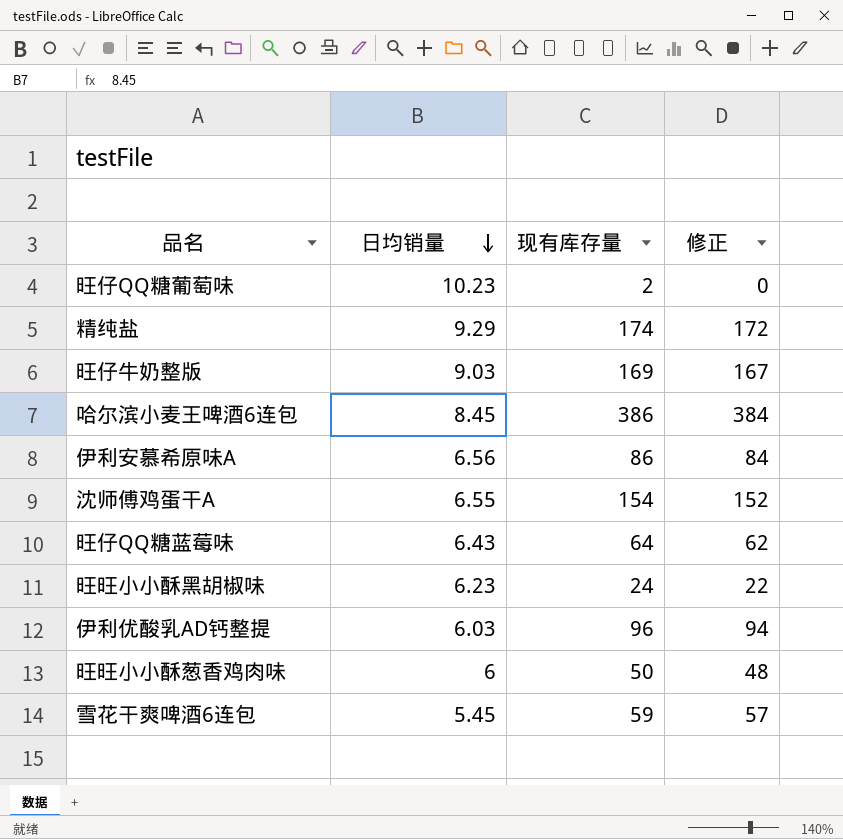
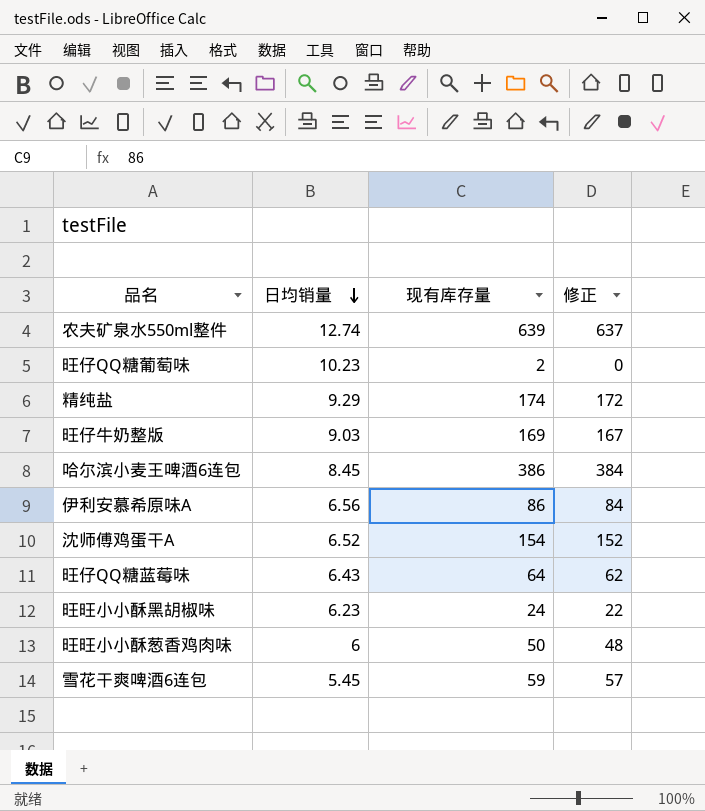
row 伊利优酸乳AD钙整提: 6.03 | 96 | 94 -> none
row 农夫矿泉水550ml整件: none -> 12.74 | 639 | 637
沈师傅鸡蛋干A | 日均销量: 6.55 -> 6.52

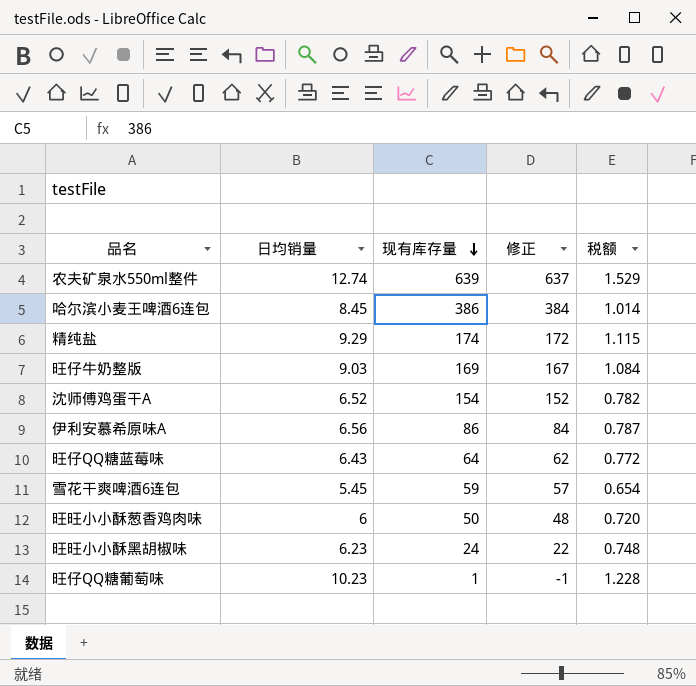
row order: 日均销量 descending -> 现有库存量 descending
column 税额 | formula: none -> [日均销量] * 0.12
旺仔QQ糖葡萄味 | 现有库存量: 2 -> 1
旺仔QQ糖葡萄味 | 修正: 0 -> -1

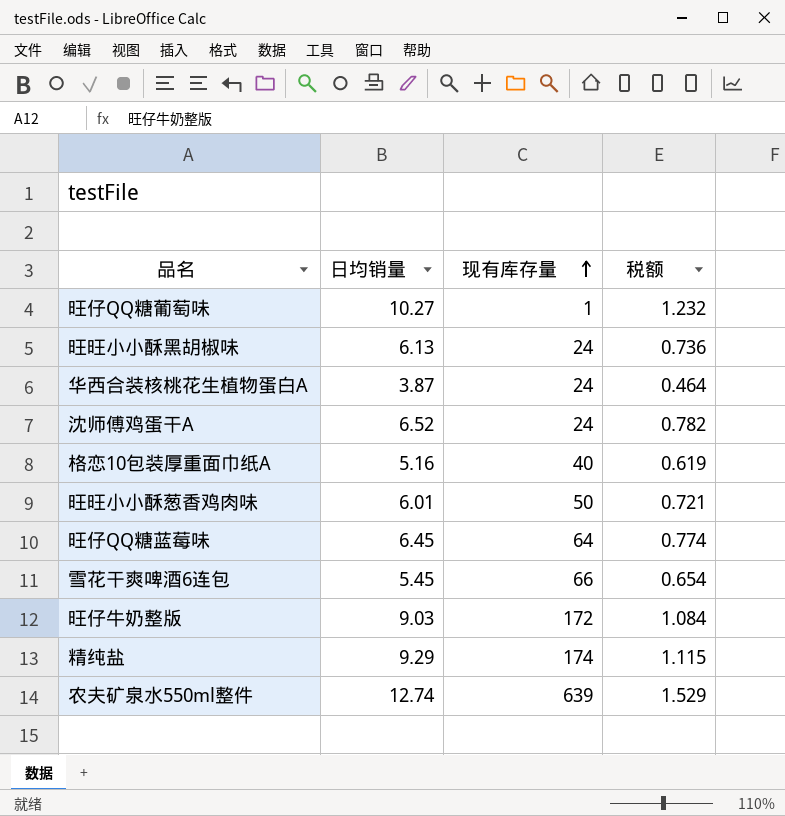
row order: 现有库存量 descending -> 现有库存量 ascending
column 修正 | formula: [现有库存量] - 2 -> none
row 哈尔滨小麦王啤酒6连包: 8.45 | 386 | 384 | 1.014 -> none
row 伊利安慕希原味A: 6.56 | 86 | 84 | 0.787 -> none
旺仔QQ糖葡萄味 | 日均销量: 10.23 -> 10.27
旺仔QQ糖葡萄味 | 税额: 1.228 -> 1.232
旺旺小小酥黑胡椒味 | 日均销量: 6.23 -> 6.13
旺旺小小酥黑胡椒味 | 税额: 0.748 -> 0.736
row 华西合装核桃花生植物蛋白A: none -> 3.87 | 24 | 0.464
沈师傅鸡蛋干A | 现有库存量: 154 -> 24
row 格恋10包装厚重面巾纸A: none -> 5.16 | 40 | 0.619
旺旺小小酥葱香鸡肉味 | 日均销量: 6 -> 6.01
旺旺小小酥葱香鸡肉味 | 税额: 0.720 -> 0.721
旺仔QQ糖蓝莓味 | 日均销量: 6.43 -> 6.45
旺仔QQ糖蓝莓味 | 税额: 0.772 -> 0.774
雪花干爽啤酒6连包 | 现有库存量: 59 -> 66
旺仔牛奶整版 | 现有库存量: 169 -> 172

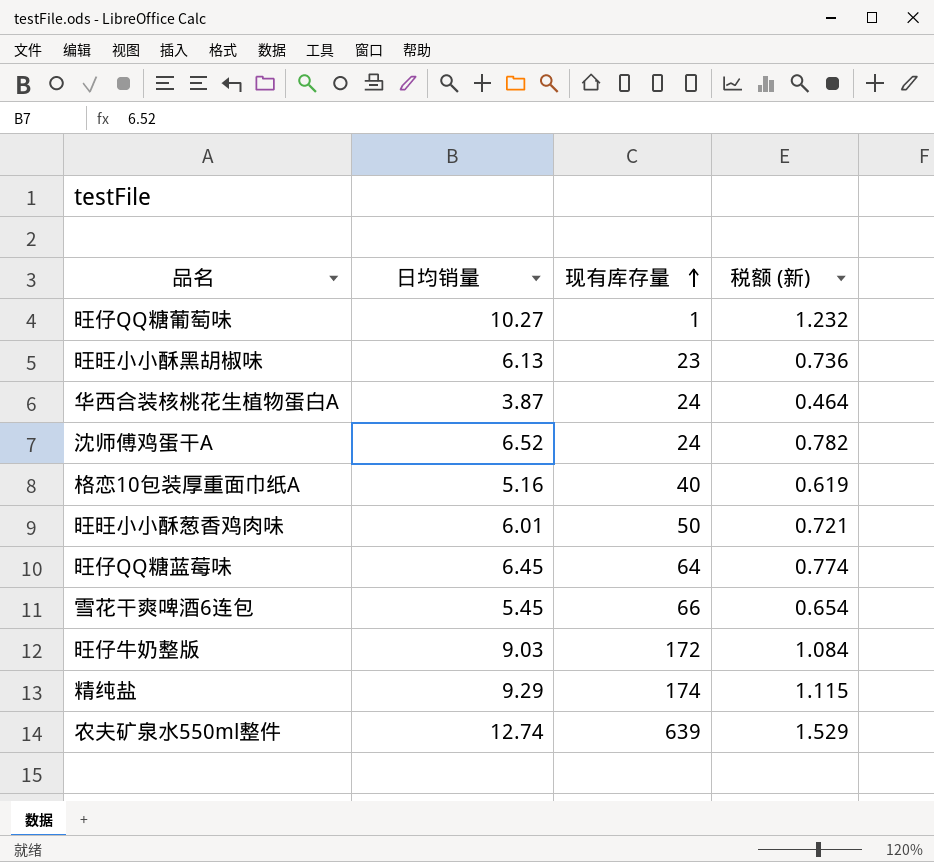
column name: 税额 -> 税额 (新)
旺旺小小酥黑胡椒味 | 现有库存量: 24 -> 23

